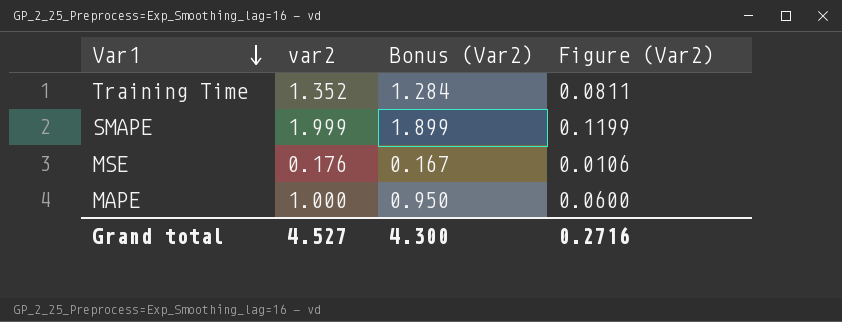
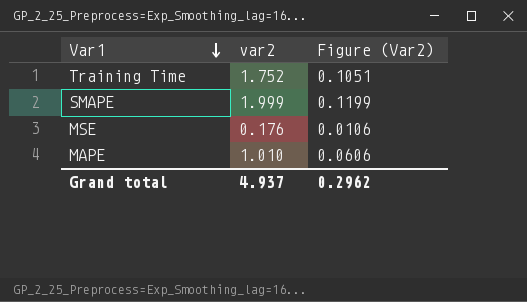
column Bonus (Var2) | formula: [var2] * 0.95 -> none
Training Time | var2: 1.352 -> 1.752
Training Time | Figure (Var2): 0.0811 -> 0.1051
MAPE | var2: 1.000 -> 1.010
MAPE | Figure (Var2): 0.0600 -> 0.0606
Grand total | var2: 4.527 -> 4.937
Grand total | Figure (Var2): 0.2716 -> 0.2962

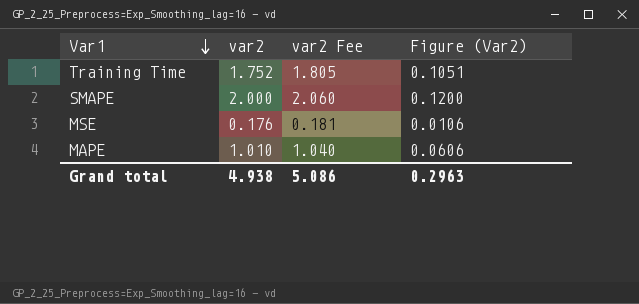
column var2 Fee | formula: none -> [var2] * 1.03
SMAPE | var2: 1.999 -> 2.000
SMAPE | Figure (Var2): 0.1199 -> 0.1200
Grand total | var2: 4.937 -> 4.938
Grand total | Figure (Var2): 0.2962 -> 0.2963

